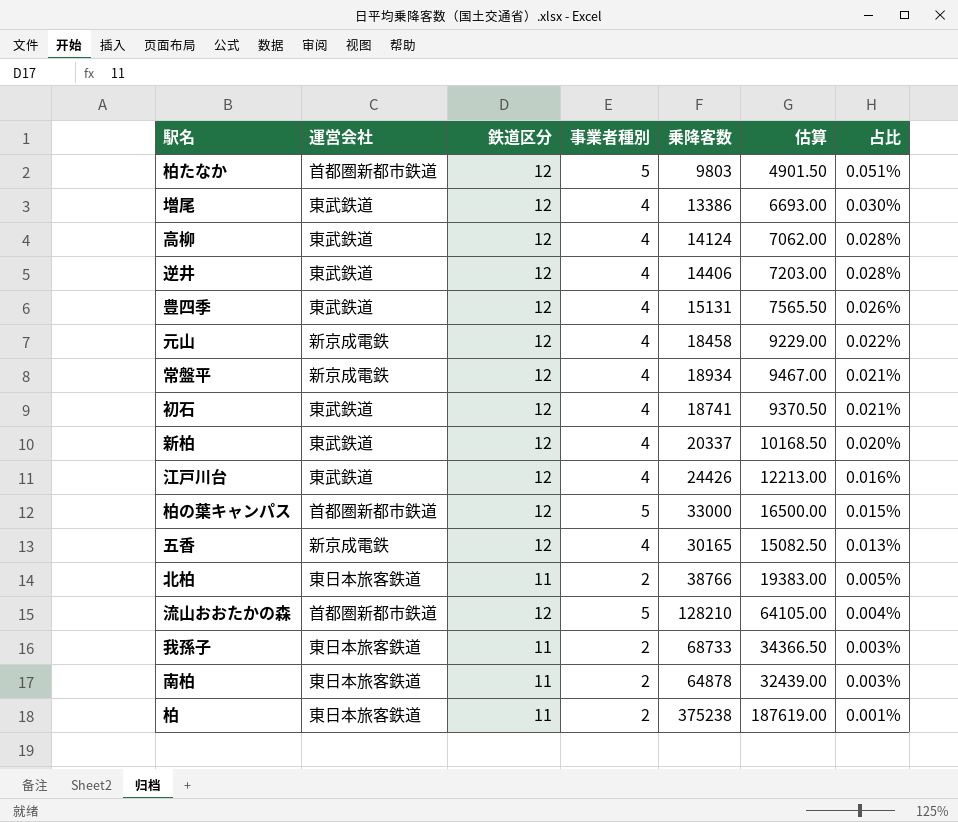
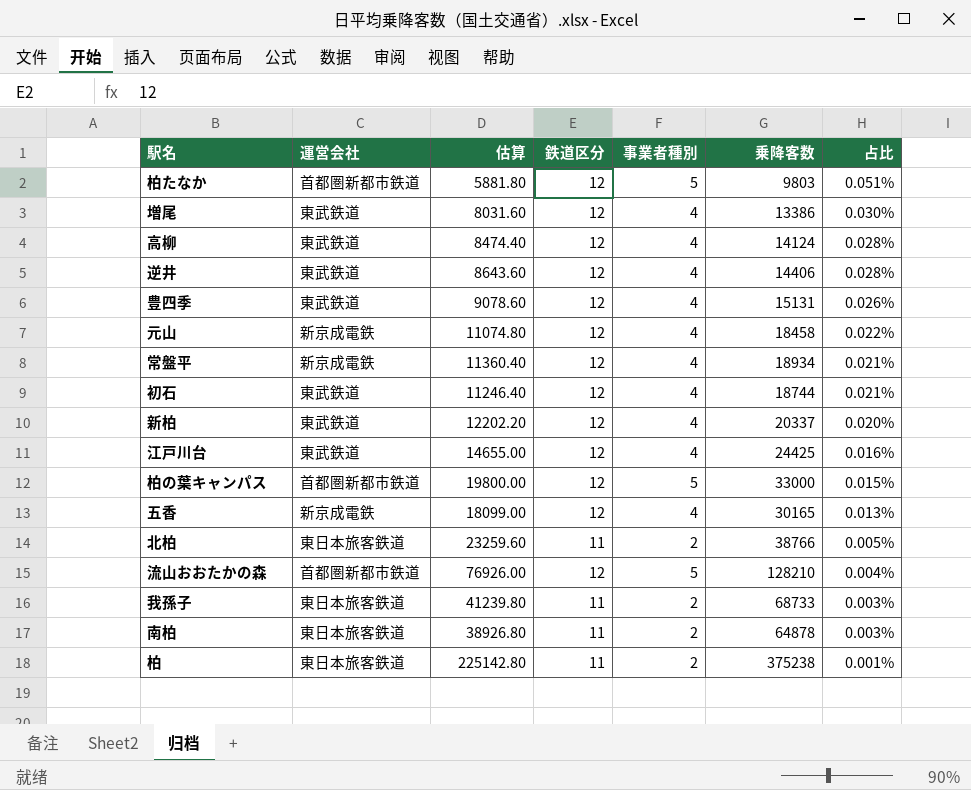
column 估算 | formula: [乗降客数] * 0.5 -> [乗降客数] * 0.6
column 估算 | position: 6 -> 3
初石 | 乗降客数: 18741 -> 18744
江戸川台 | 乗降客数: 24426 -> 24425

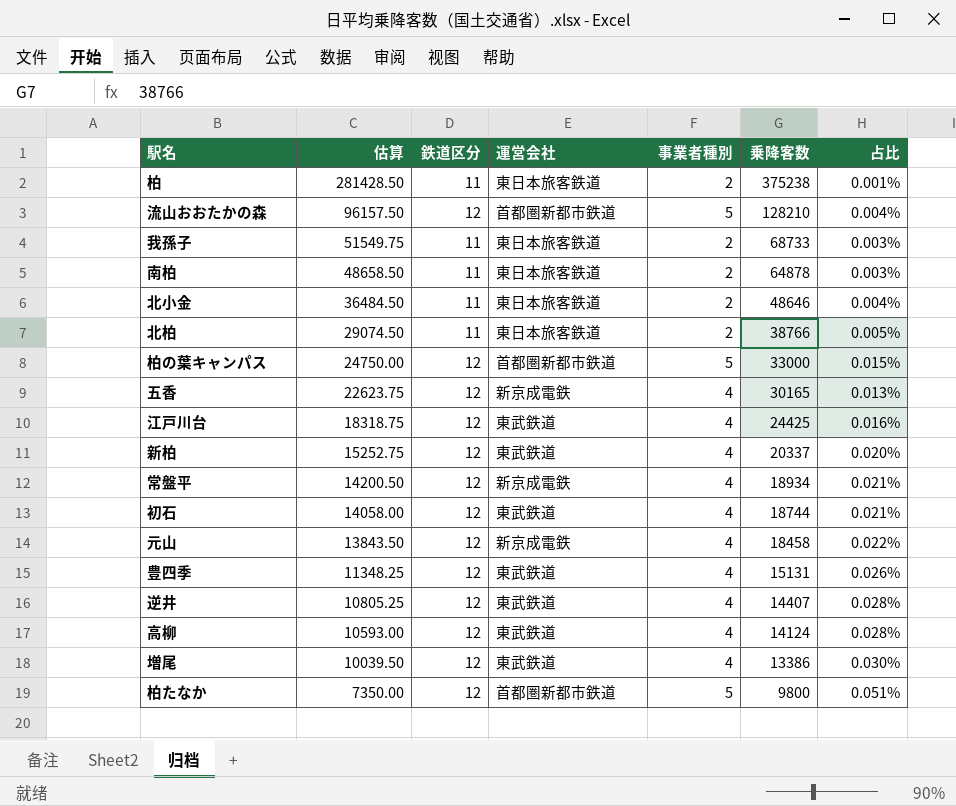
row order: 占比 descending -> 估算 descending
column 估算 | formula: [乗降客数] * 0.6 -> [乗降客数] * 0.75
column 運営会社 | position: 2 -> 4
row 北小金: none -> 36484.50 | 11 | 東日本旅客鉄道 | 2 | 48646 | 0.004%
逆井 | 乗降客数: 14406 -> 14407
柏たなか | 乗降客数: 9803 -> 9800

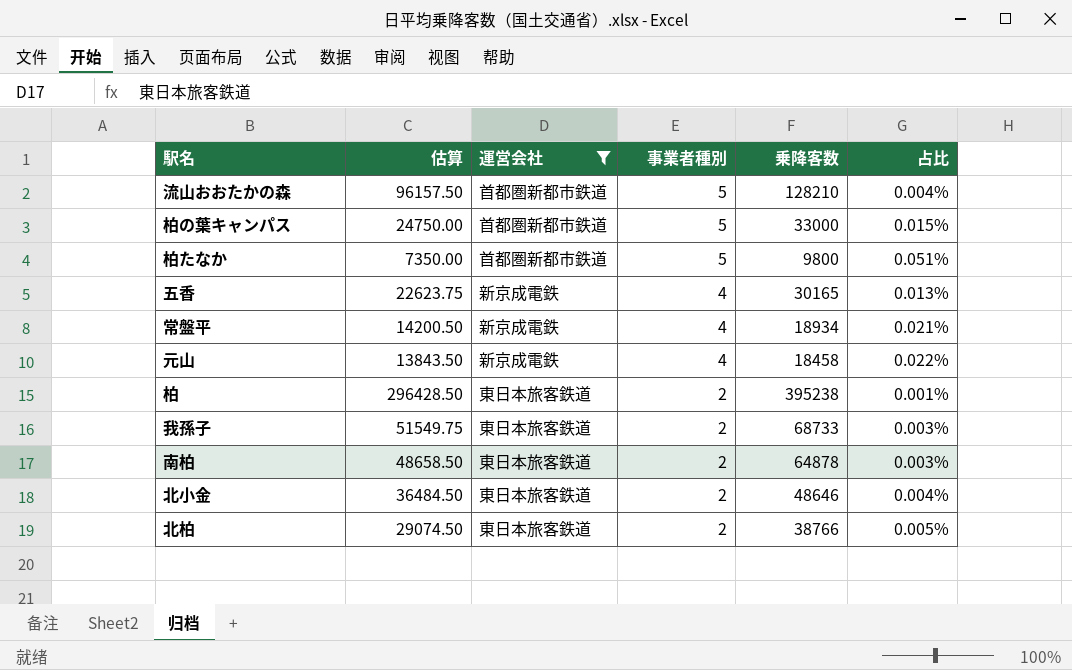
filter: none -> 運営会社 != 東武鉄道
row order: 估算 descending -> 事業者種別 descending
column 鉄道区分 | position: 3 -> none
柏 | 估算: 281428.50 -> 296428.50
柏 | 乗降客数: 375238 -> 395238

